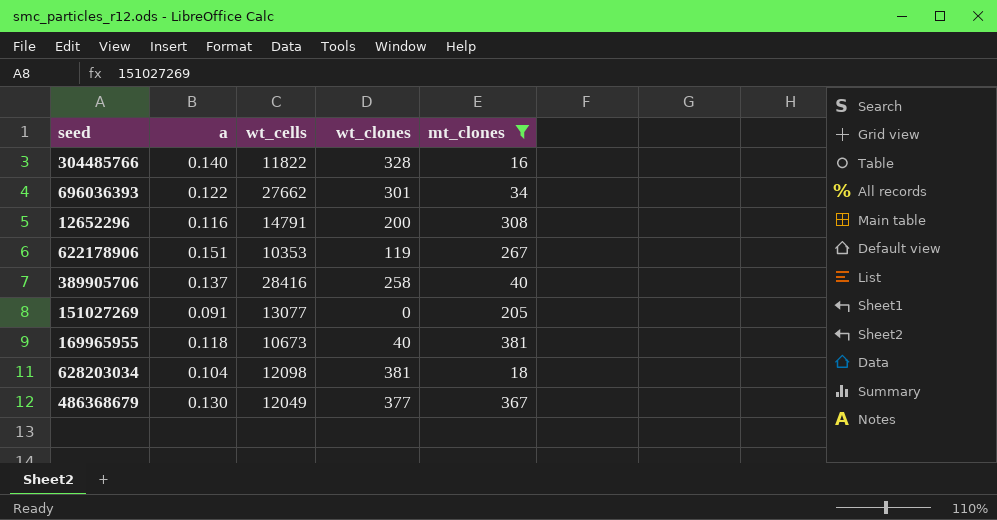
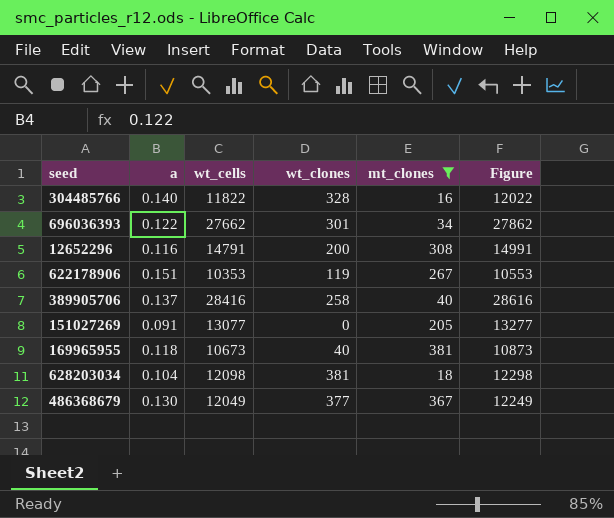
column Figure | formula: none -> [wt_cells] + 200

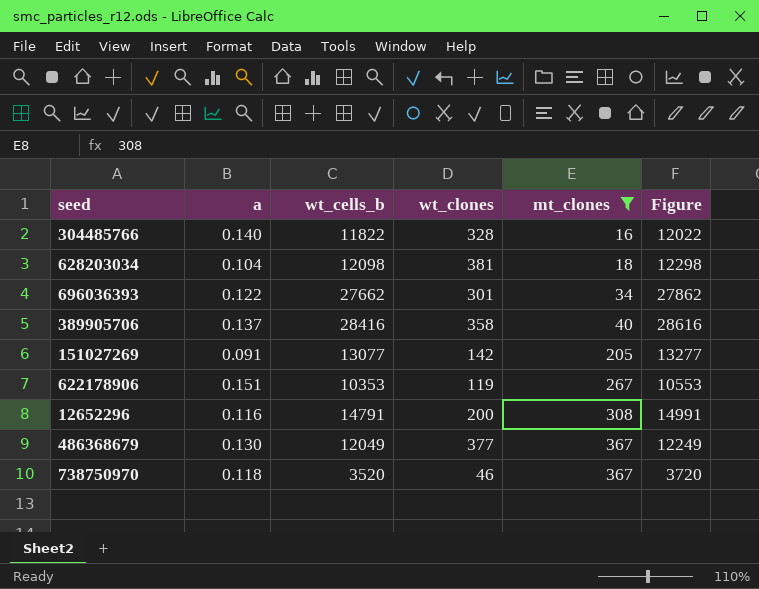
row order: none -> mt_clones ascending
column name: wt_cells -> wt_cells_b
row 169965955: 0.118 | 10673 | 40 | 381 | 10873 -> none
389905706 | wt_clones: 258 -> 358
151027269 | wt_clones: 0 -> 142
row 738750970: none -> 0.118 | 3520 | 46 | 367 | 3720

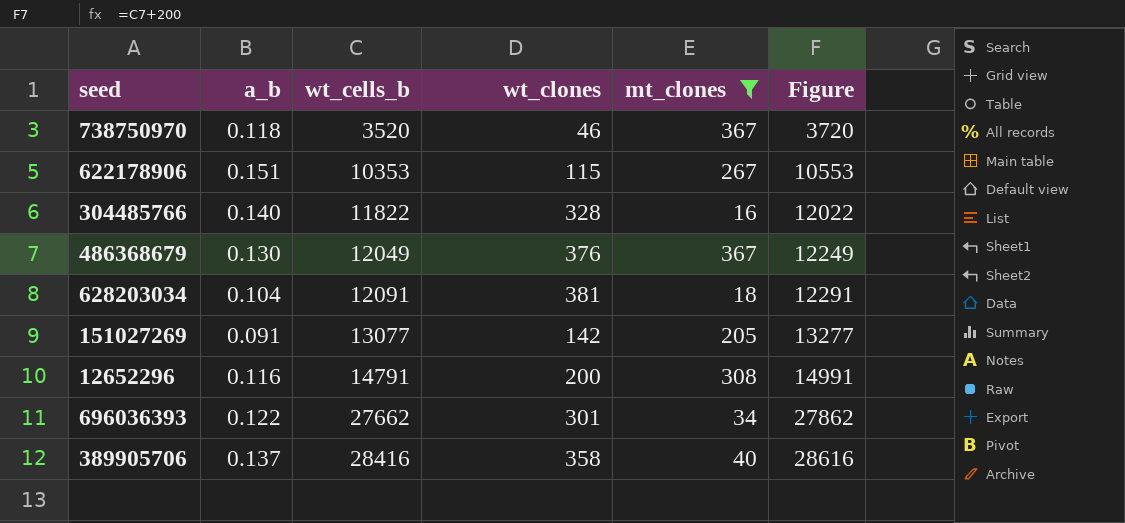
row order: mt_clones ascending -> wt_cells_b ascending
column name: a -> a_b
622178906 | wt_clones: 119 -> 115
486368679 | wt_clones: 377 -> 376
628203034 | wt_cells_b: 12098 -> 12091
628203034 | Figure: 12298 -> 12291

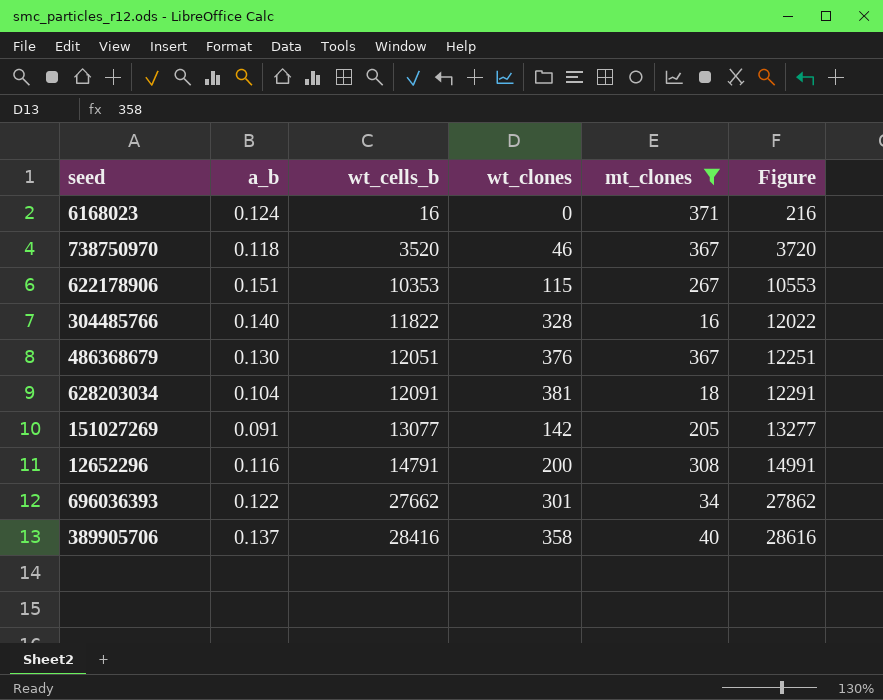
row 6168023: none -> 0.124 | 16 | 0 | 371 | 216
486368679 | wt_cells_b: 12049 -> 12051
486368679 | Figure: 12249 -> 12251

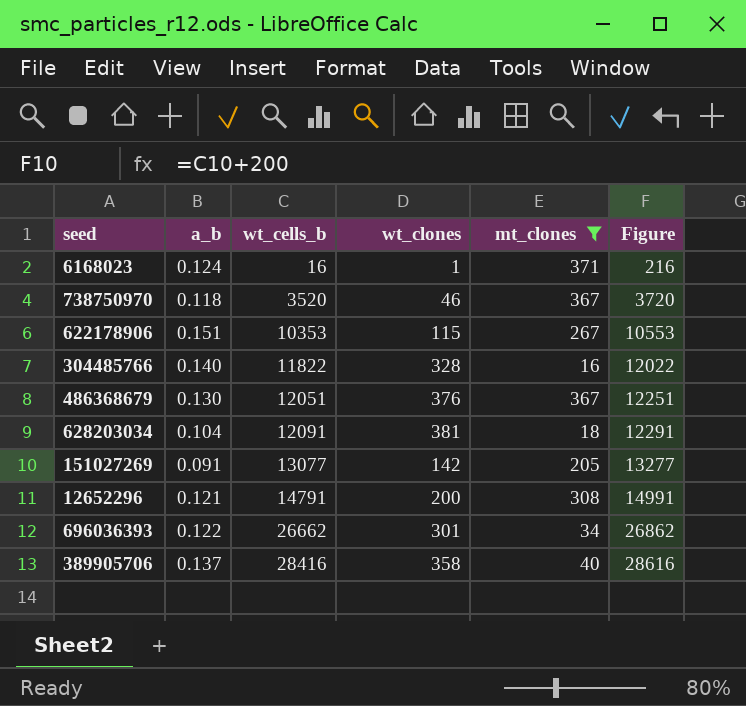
6168023 | wt_clones: 0 -> 1
12652296 | a_b: 0.116 -> 0.121
696036393 | wt_cells_b: 27662 -> 26662
696036393 | Figure: 27862 -> 26862

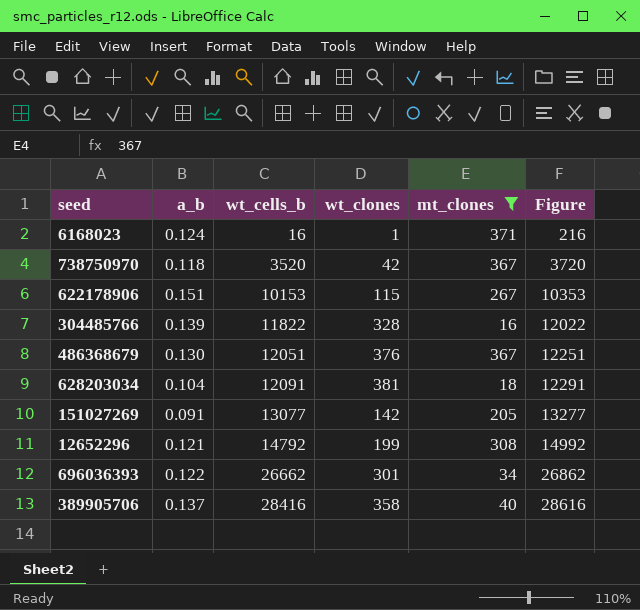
738750970 | wt_clones: 46 -> 42
622178906 | wt_cells_b: 10353 -> 10153
622178906 | Figure: 10553 -> 10353
304485766 | a_b: 0.140 -> 0.139
12652296 | wt_cells_b: 14791 -> 14792
12652296 | wt_clones: 200 -> 199
12652296 | Figure: 14991 -> 14992

